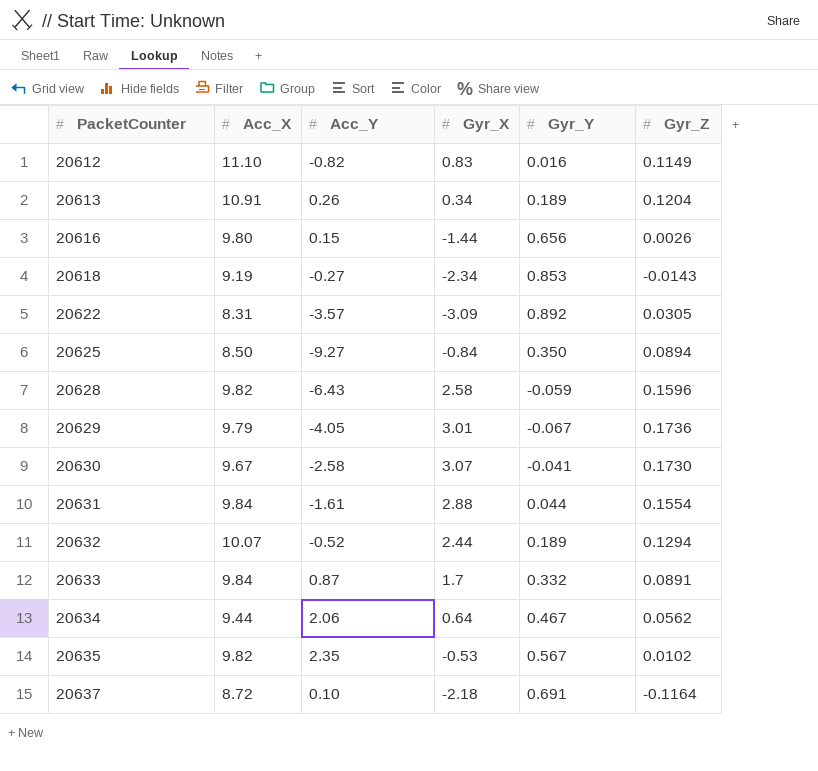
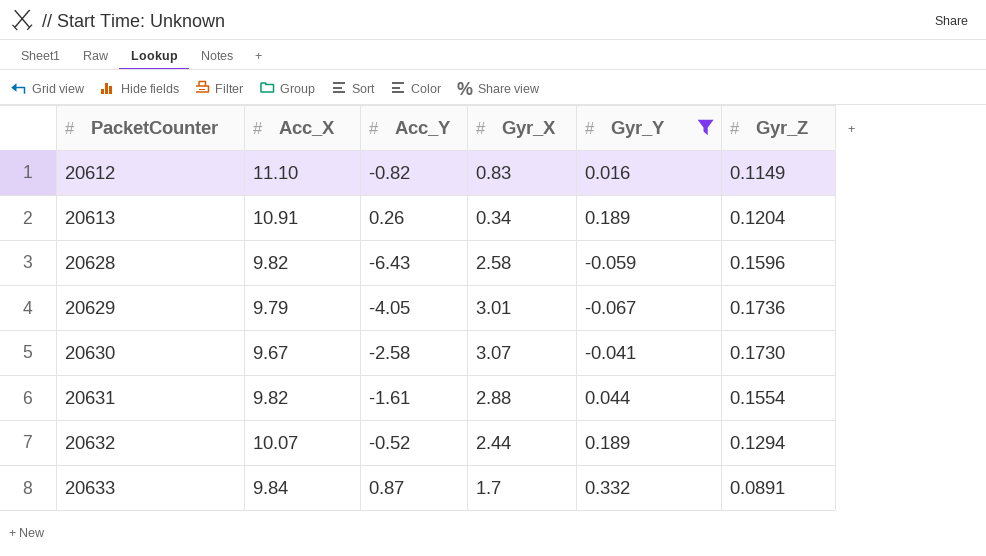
filter: none -> Gyr_Y <= 0.332
20631 | Acc_X: 9.84 -> 9.82

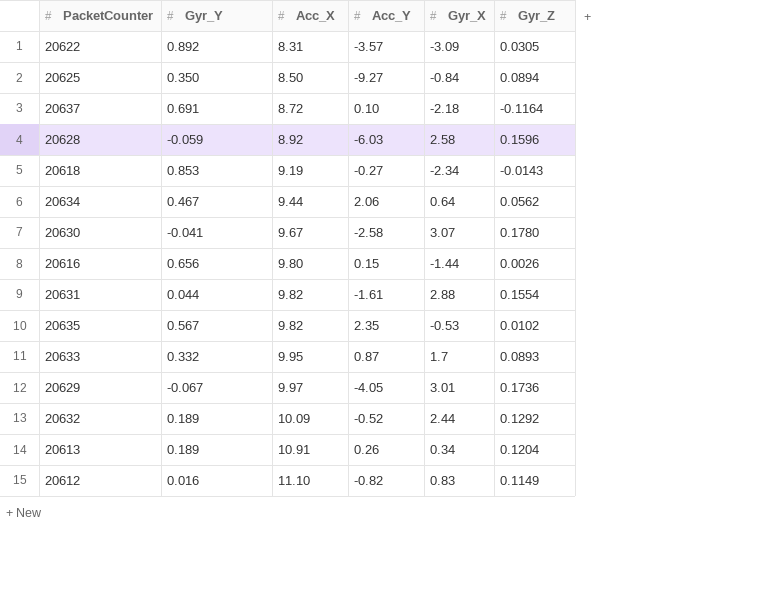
filter: Gyr_Y <= 0.332 -> none
row order: PacketCounter ascending -> Acc_X ascending
column Gyr_Y | position: 5 -> 2
20628 | Acc_X: 9.82 -> 8.92
20628 | Acc_Y: -6.43 -> -6.03
20630 | Gyr_Z: 0.1730 -> 0.1780
20633 | Acc_X: 9.84 -> 9.95
20633 | Gyr_Z: 0.0891 -> 0.0893
20629 | Acc_X: 9.79 -> 9.97
20632 | Acc_X: 10.07 -> 10.09
20632 | Gyr_Z: 0.1294 -> 0.1292

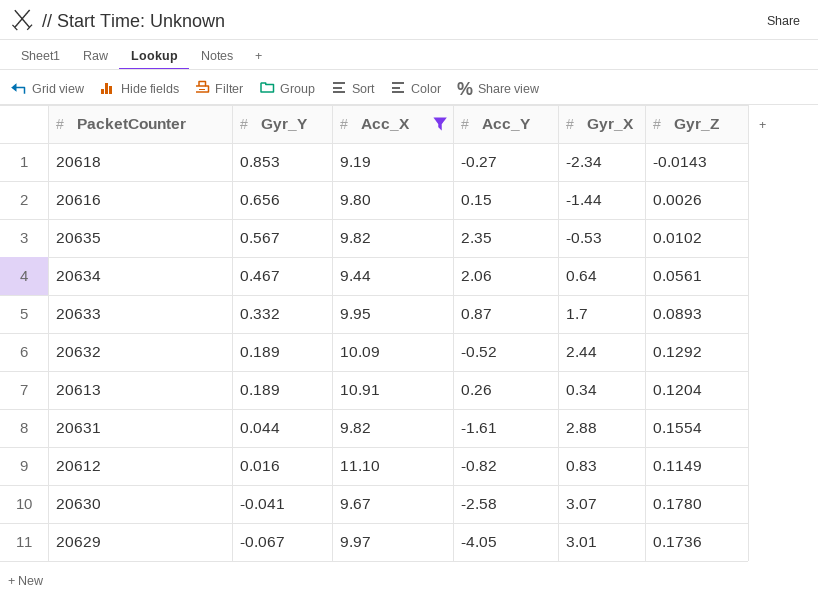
filter: none -> Acc_X >= 9.19
row order: Acc_X ascending -> Gyr_Y descending
20634 | Gyr_Z: 0.0562 -> 0.0561

